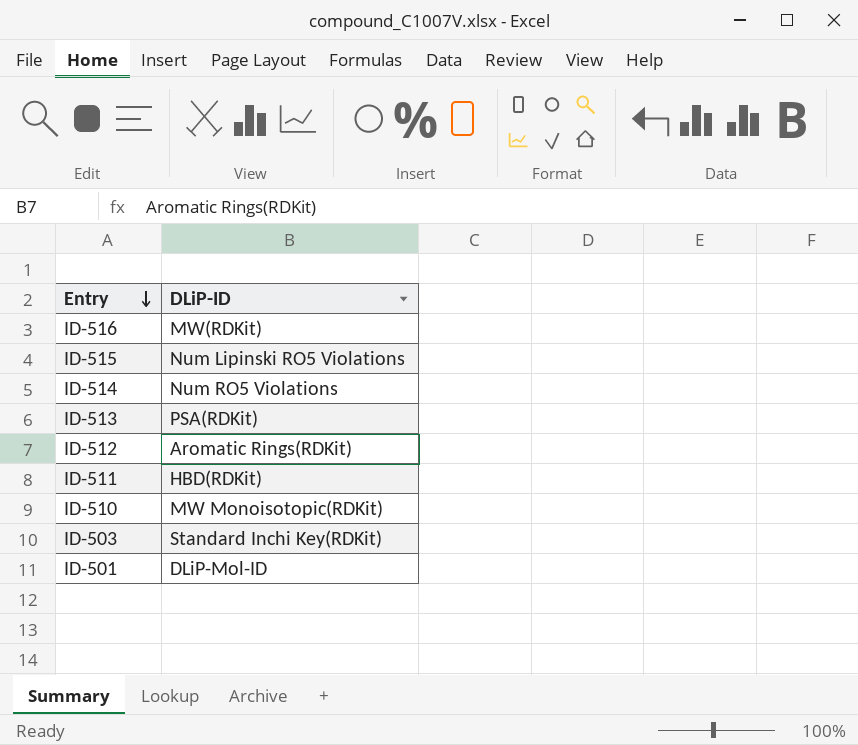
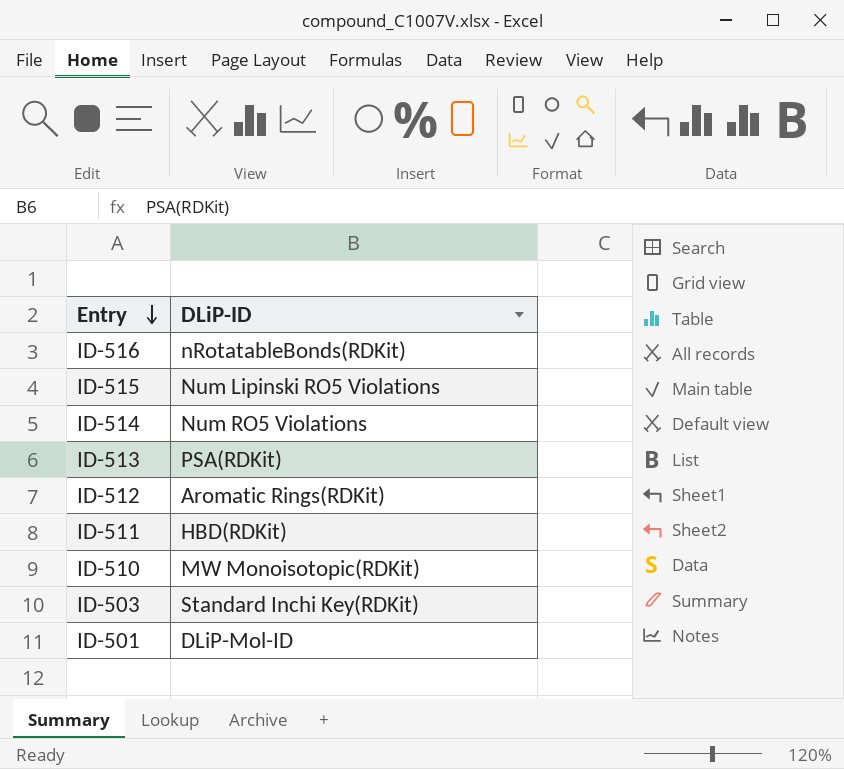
ID-516 | DLiP-ID: MW(RDKit) -> nRotatableBonds(RDKit)

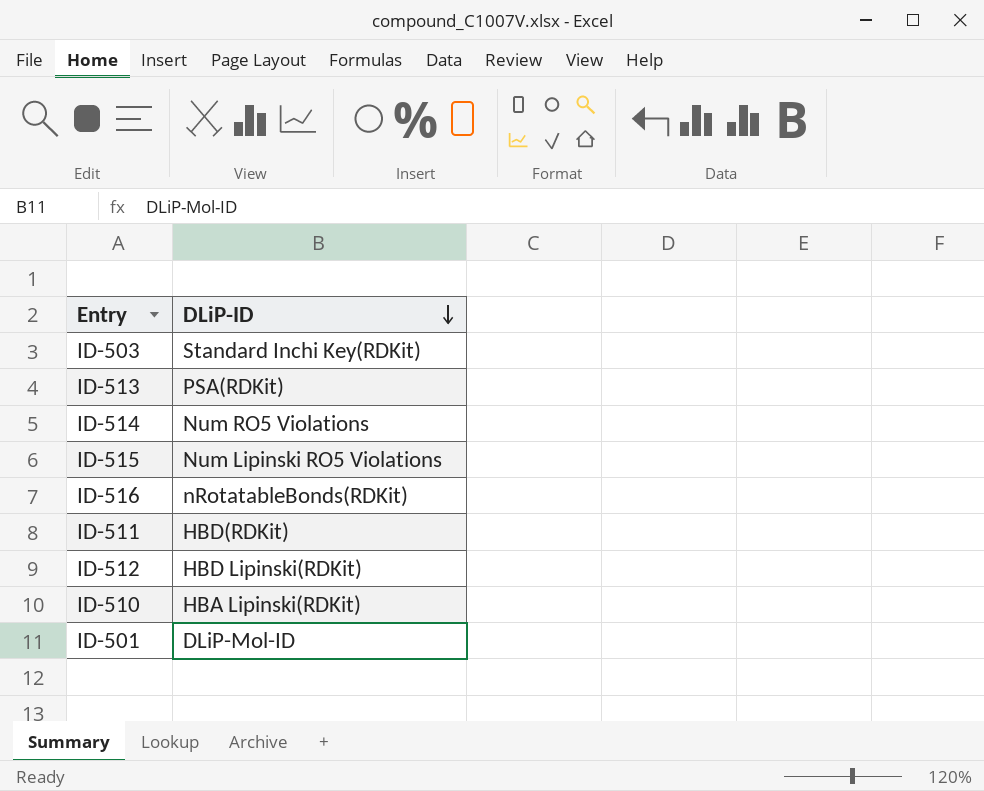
row order: Entry descending -> DLiP-ID descending
ID-512 | DLiP-ID: Aromatic Rings(RDKit) -> HBD Lipinski(RDKit)
ID-510 | DLiP-ID: MW Monoisotopic(RDKit) -> HBA Lipinski(RDKit)

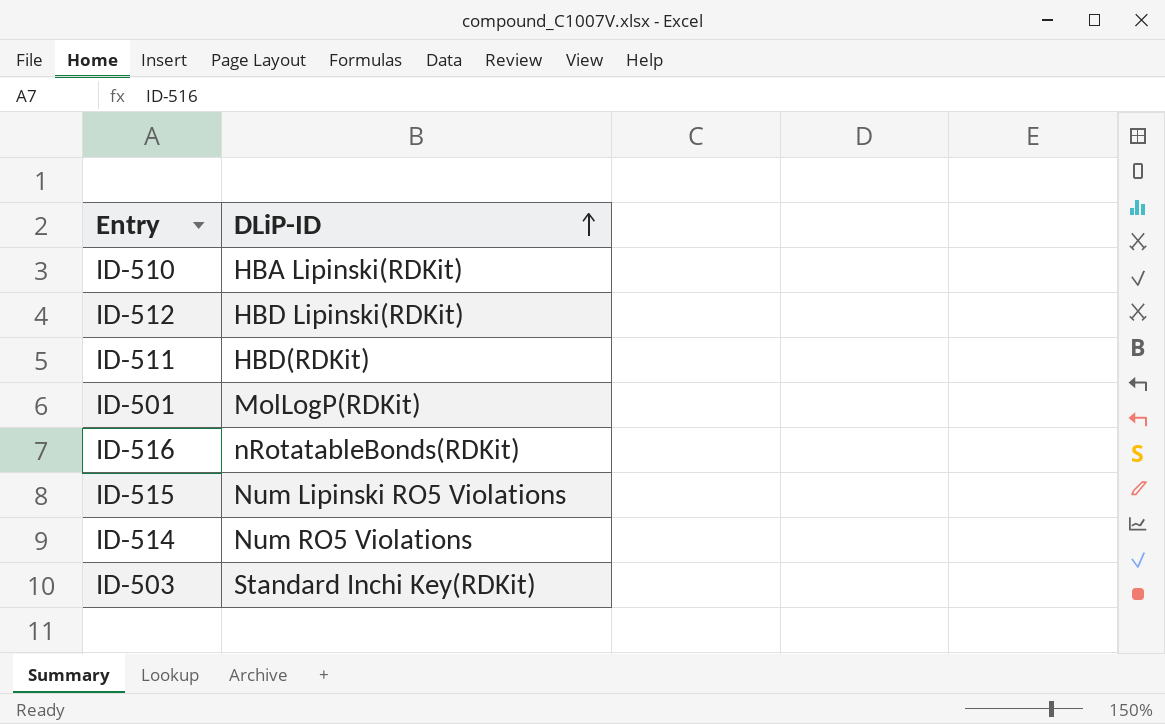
row order: DLiP-ID descending -> DLiP-ID ascending
row ID-513: PSA(RDKit) -> none
ID-501 | DLiP-ID: DLiP-Mol-ID -> MolLogP(RDKit)

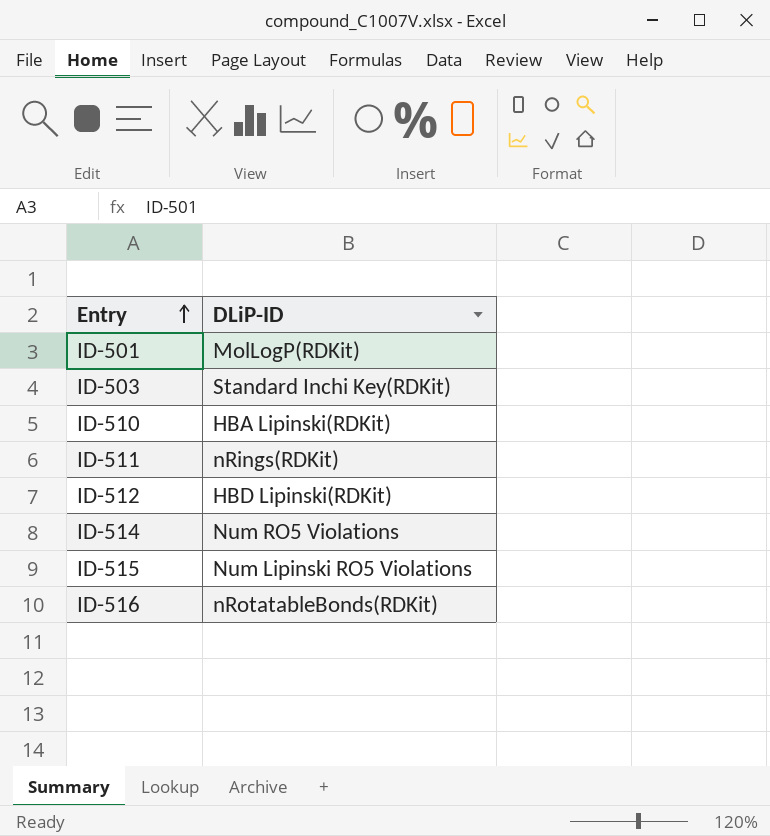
row order: DLiP-ID ascending -> Entry ascending
ID-511 | DLiP-ID: HBD(RDKit) -> nRings(RDKit)

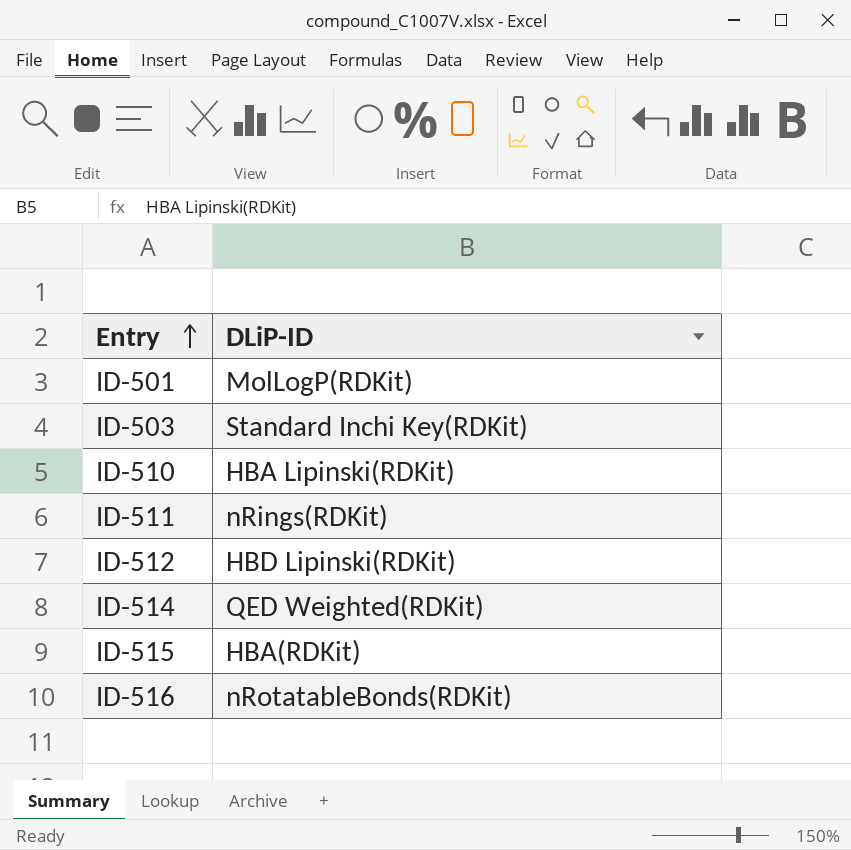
ID-514 | DLiP-ID: Num RO5 Violations -> QED Weighted(RDKit)
ID-515 | DLiP-ID: Num Lipinski RO5 Violations -> HBA(RDKit)

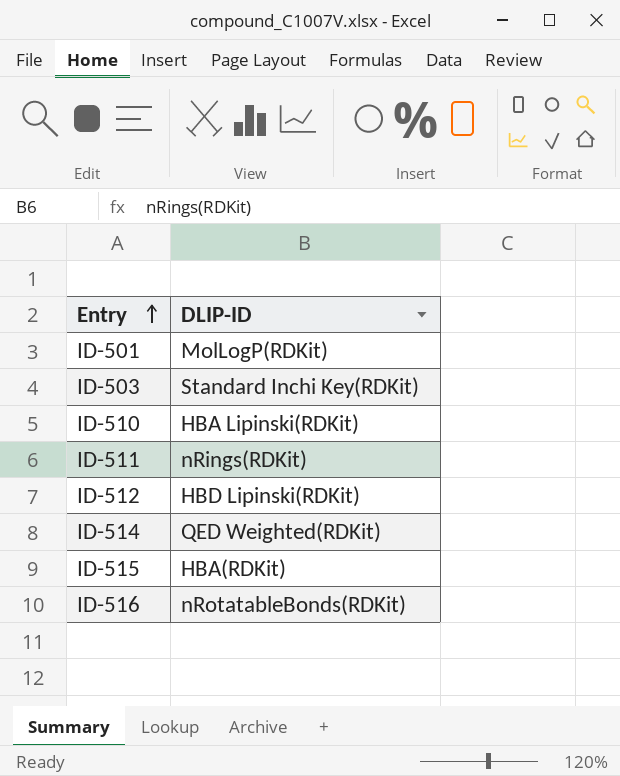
column name: DLiP-ID -> DLIP-ID

